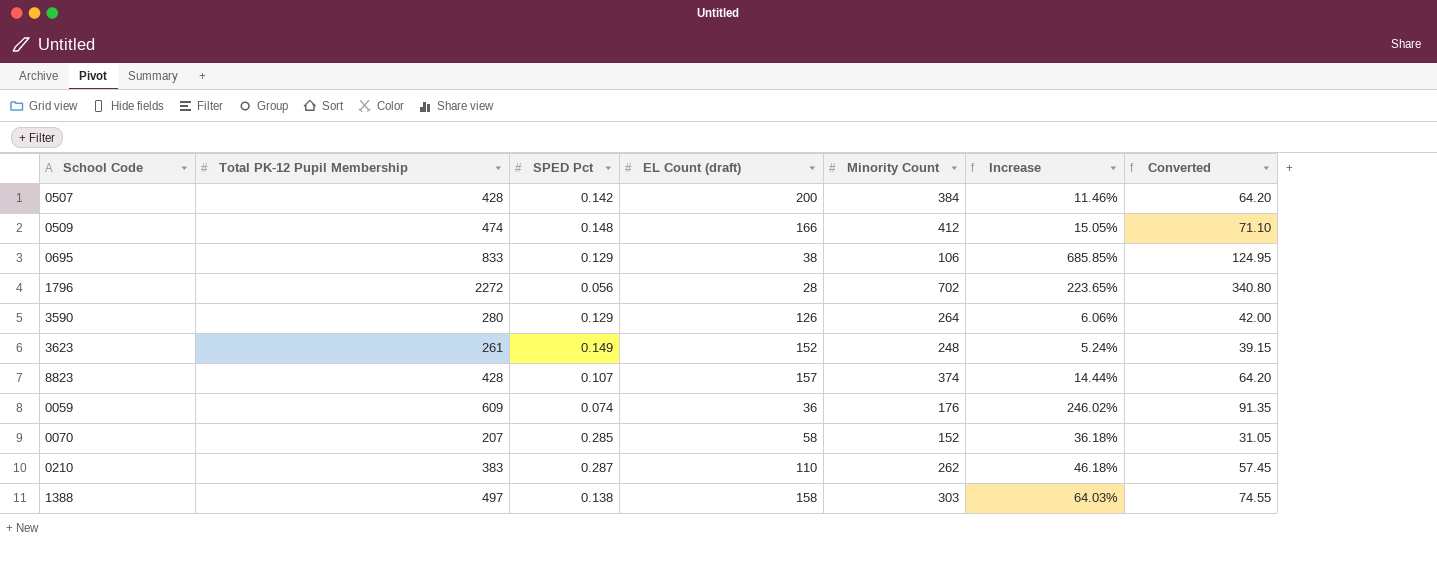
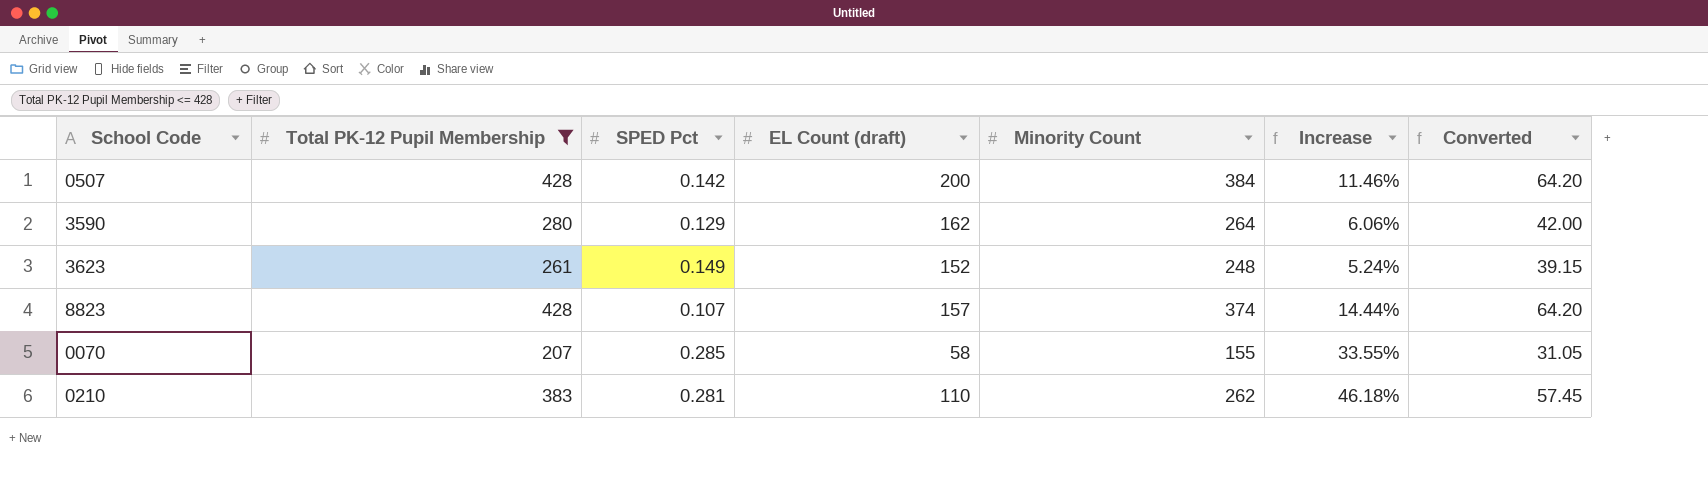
filter: none -> Total PK-12 Pupil Membership <= 428
3590 | EL Count (draft): 126 -> 162
0070 | Minority Count: 152 -> 155
0070 | Increase: 36.18% -> 33.55%
0210 | SPED Pct: 0.287 -> 0.281

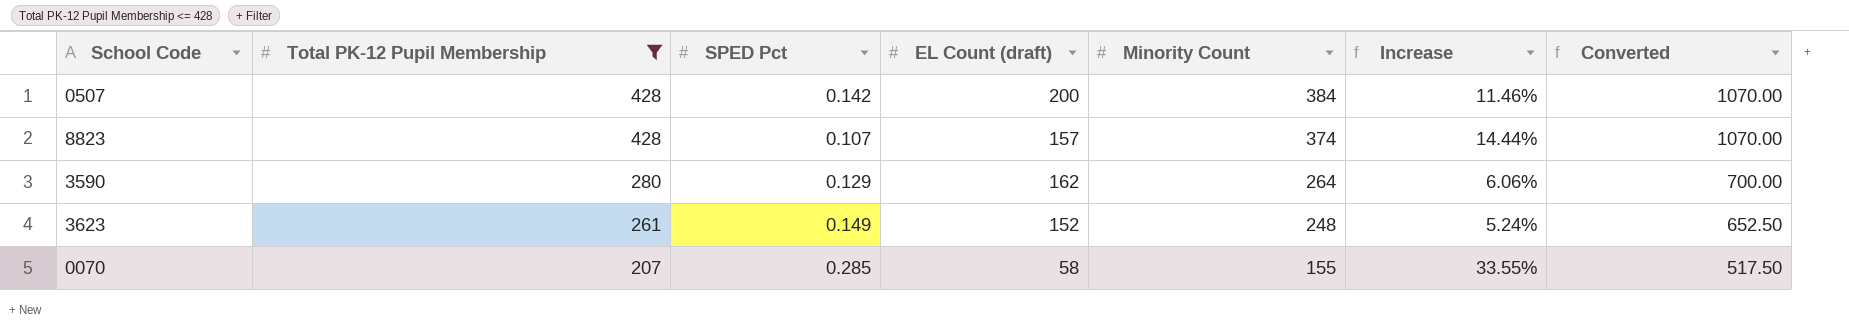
row order: none -> Total PK-12 Pupil Membership descending
column Converted | formula: [Total PK-12 Pupil Membership] * 0.15 -> [Total PK-12 Pupil Membership] * 2.5
row 0210: 383 | 0.281 | 110 | 262 | 46.18% | 57.45 -> none

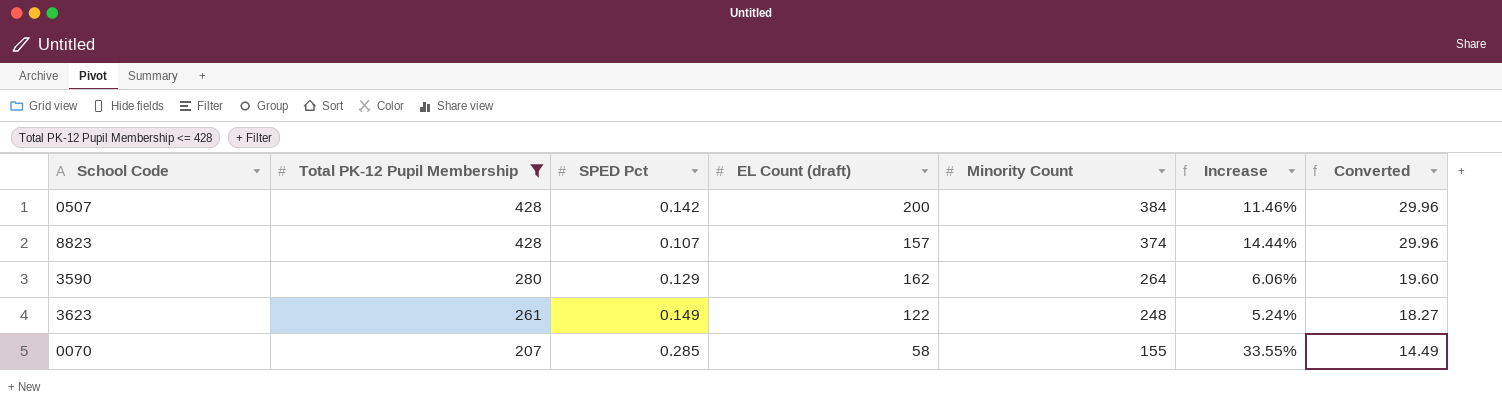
column Converted | formula: [Total PK-12 Pupil Membership] * 2.5 -> [Total PK-12 Pupil Membership] * 0.07
3623 | EL Count (draft): 152 -> 122

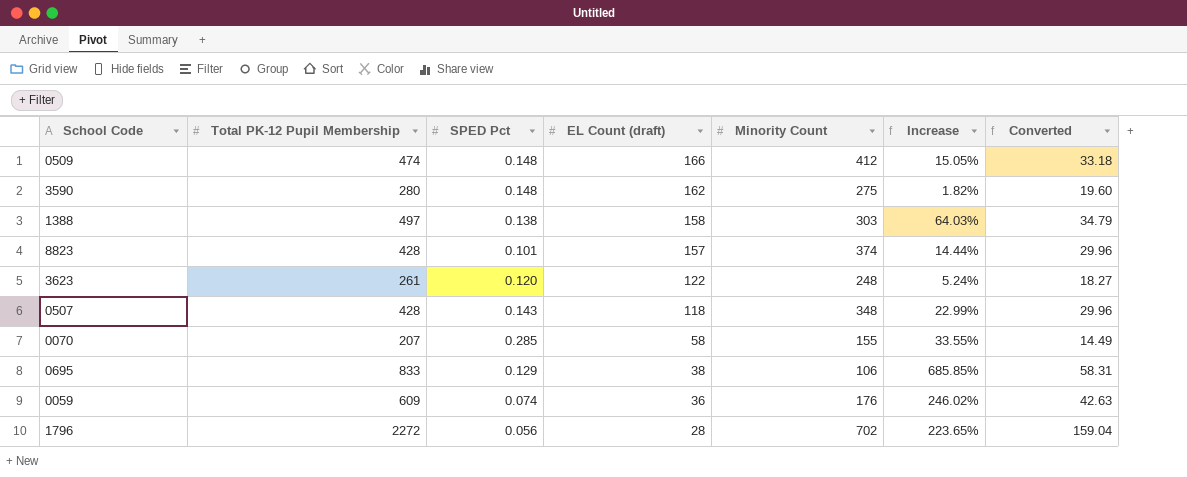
filter: Total PK-12 Pupil Membership <= 428 -> none
row order: Total PK-12 Pupil Membership descending -> EL Count (draft) descending
3590 | SPED Pct: 0.129 -> 0.148
3590 | Minority Count: 264 -> 275
3590 | Increase: 6.06% -> 1.82%
8823 | SPED Pct: 0.107 -> 0.101
3623 | SPED Pct: 0.149 -> 0.120
0507 | SPED Pct: 0.142 -> 0.143
0507 | EL Count (draft): 200 -> 118
0507 | Minority Count: 384 -> 348
0507 | Increase: 11.46% -> 22.99%

